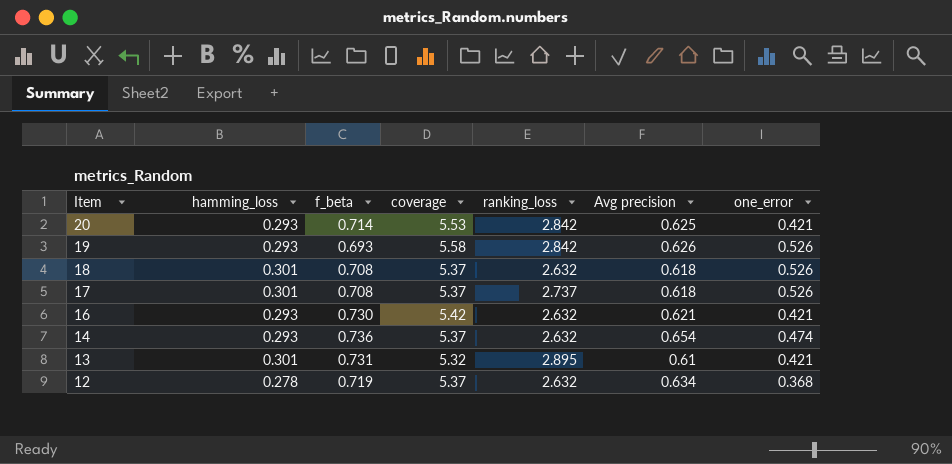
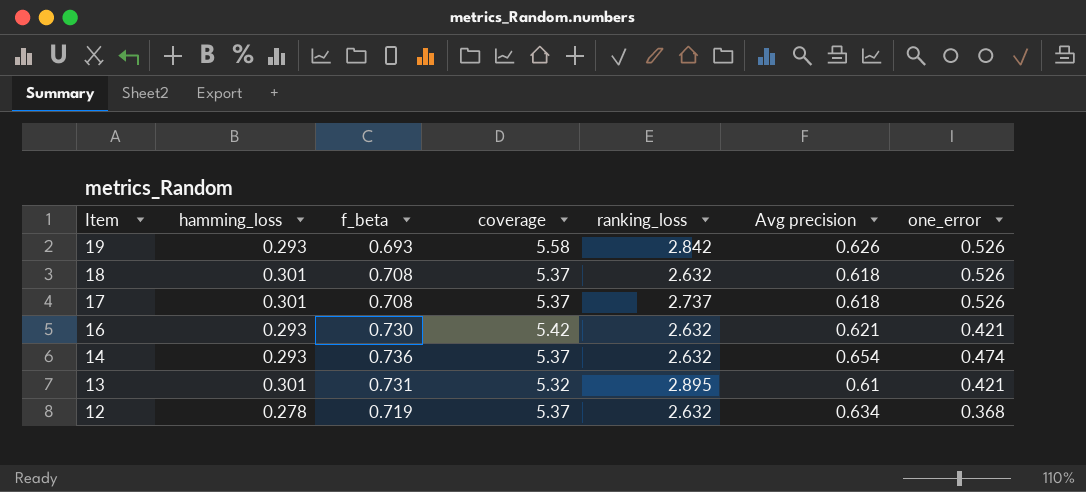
row 20: 0.293 | 0.714 | 5.53 | 2.842 | 0.625 | 0.421 -> none

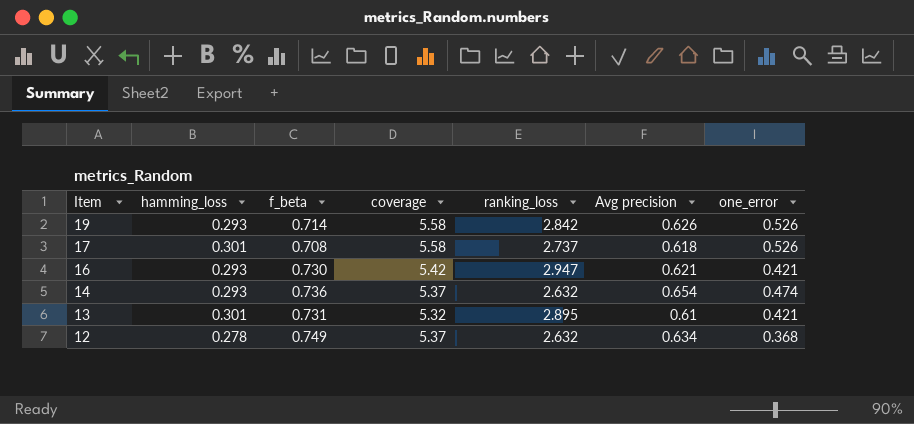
row 18: 0.301 | 0.708 | 5.37 | 2.632 | 0.618 | 0.526 -> none
19 | f_beta: 0.693 -> 0.714
17 | coverage: 5.37 -> 5.58
16 | ranking_loss: 2.632 -> 2.947
12 | f_beta: 0.719 -> 0.749

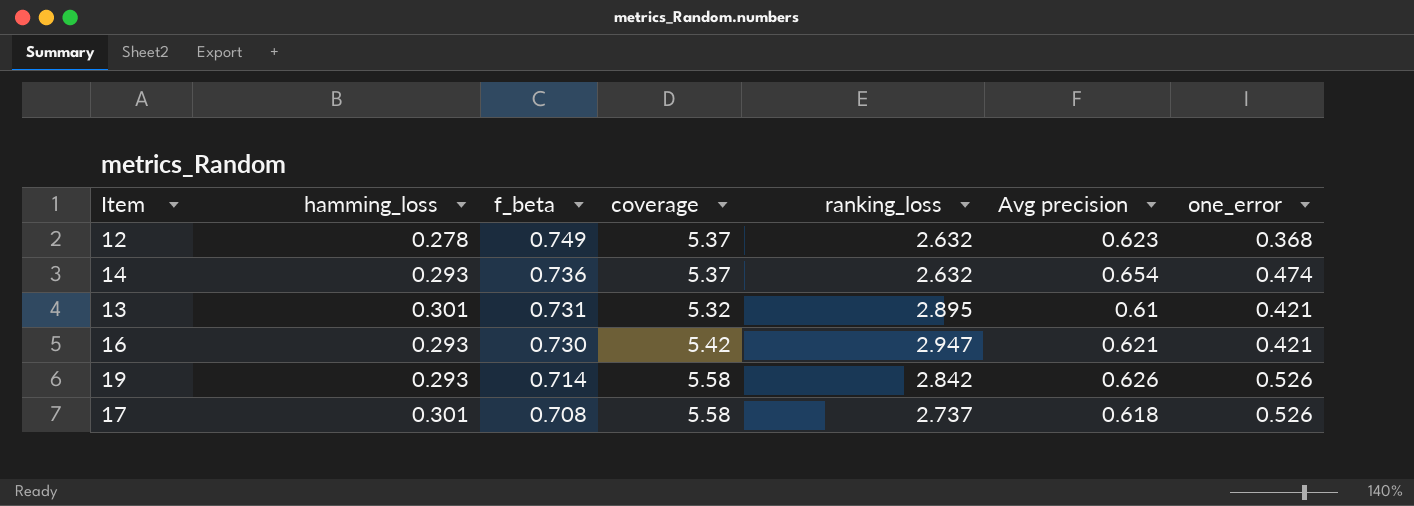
row order: Item descending -> f_beta descending
12 | Avg precision: 0.634 -> 0.623

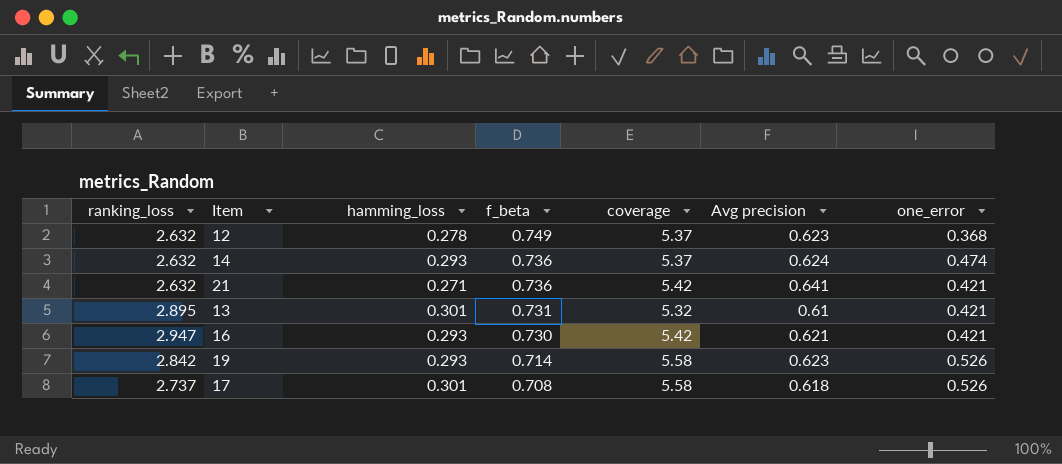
column ranking_loss | position: 5 -> 1
14 | Avg precision: 0.654 -> 0.624
row 21: none -> 2.632 | 0.271 | 0.736 | 5.42 | 0.641 | 0.421
19 | Avg precision: 0.626 -> 0.623

